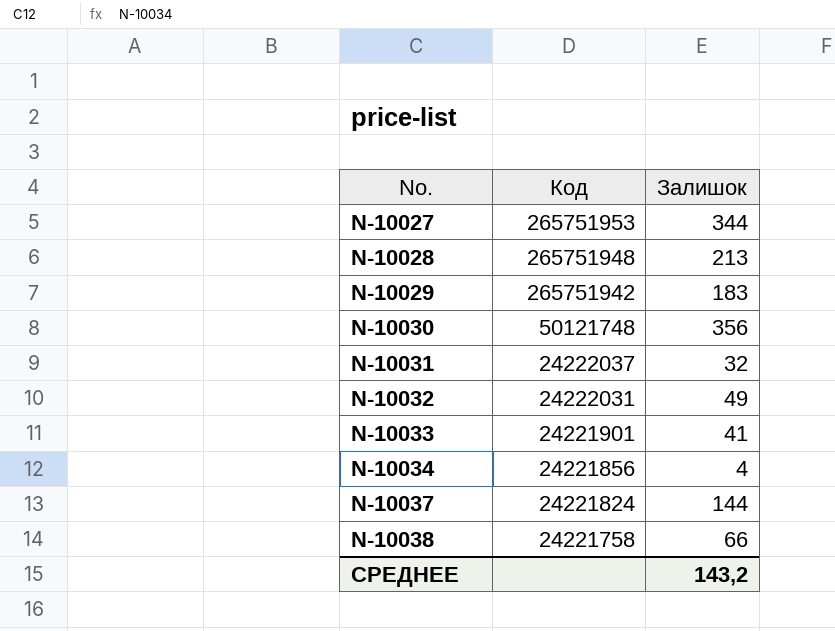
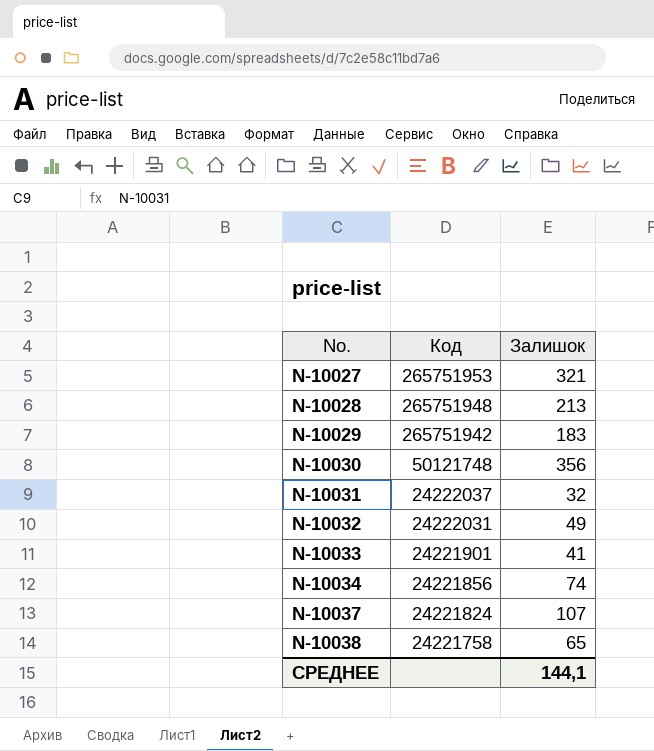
N-10027 | Залишок: 344 -> 321
N-10034 | Залишок: 4 -> 74
N-10037 | Залишок: 144 -> 107
N-10038 | Залишок: 66 -> 65
СРЕДНЕЕ | Залишок: 143,2 -> 144,1

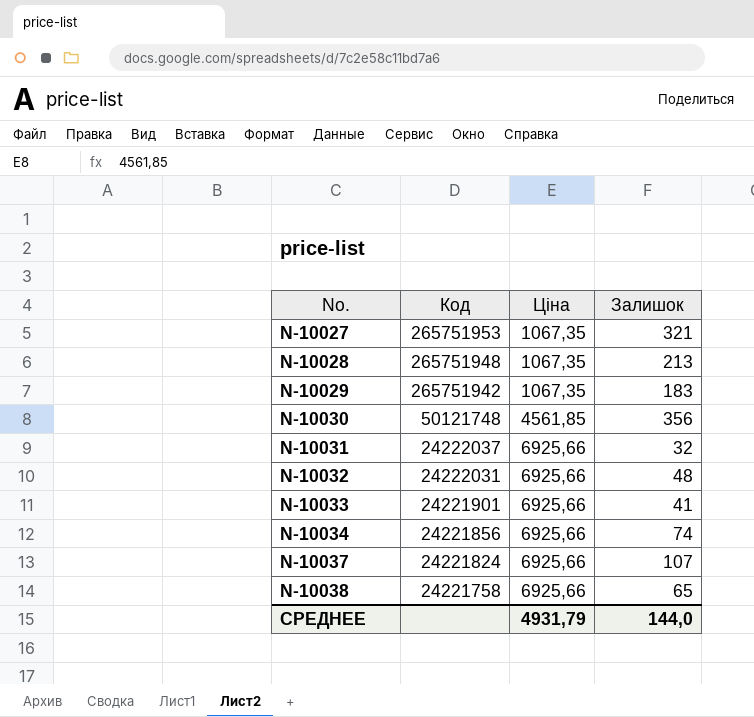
column Ціна | position: none -> 3
N-10032 | Залишок: 49 -> 48
СРЕДНЕЕ | Залишок: 144,1 -> 144,0

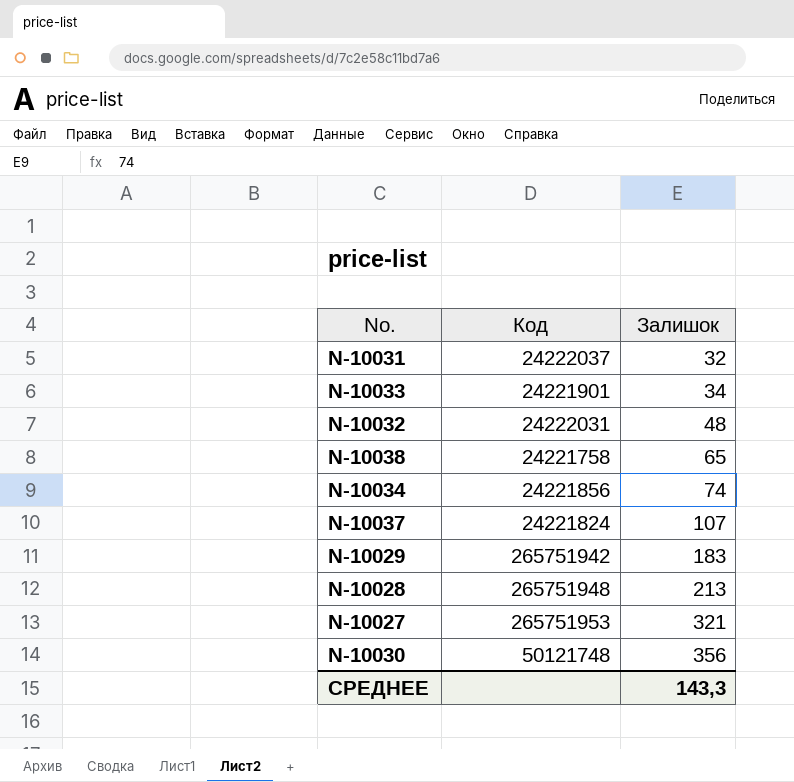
row order: No. ascending -> Залишок ascending
column Ціна | position: 3 -> none
N-10033 | Залишок: 41 -> 34
СРЕДНЕЕ | Залишок: 144,0 -> 143,3

